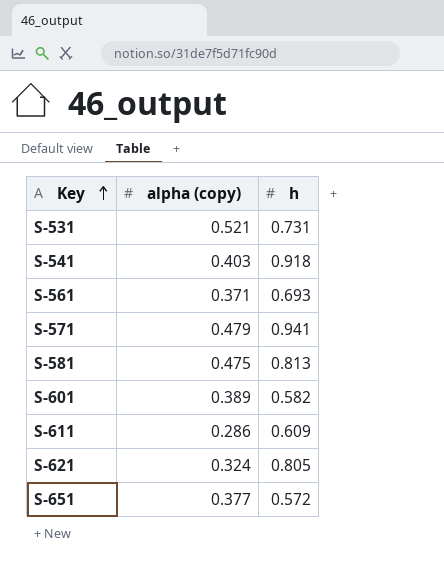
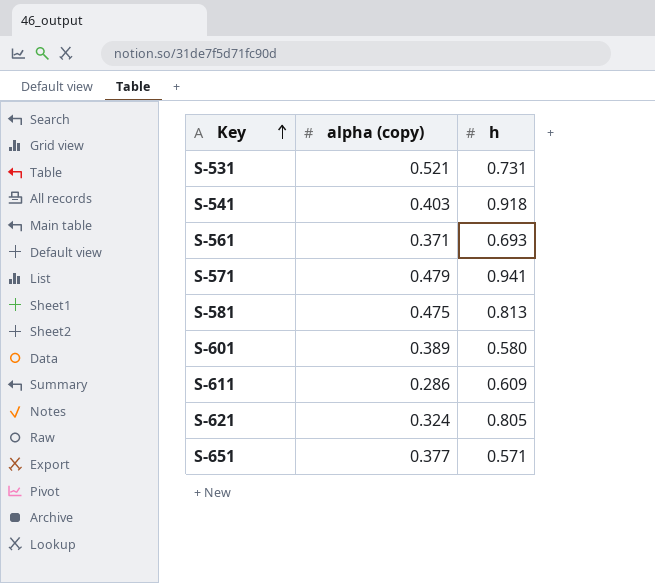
S-601 | h: 0.582 -> 0.580
S-651 | h: 0.572 -> 0.571

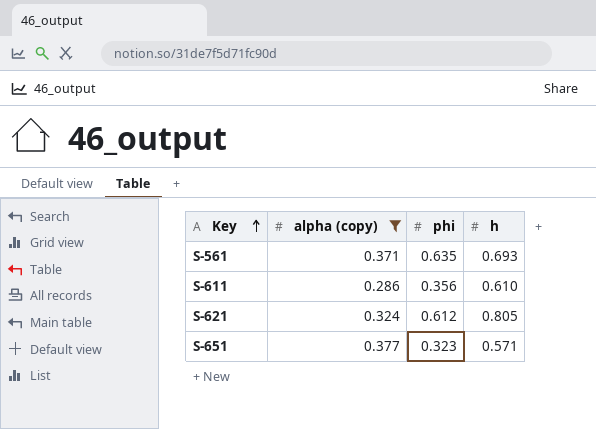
filter: none -> alpha (copy) <= 0.377
column phi | position: none -> 3
S-611 | h: 0.609 -> 0.610

